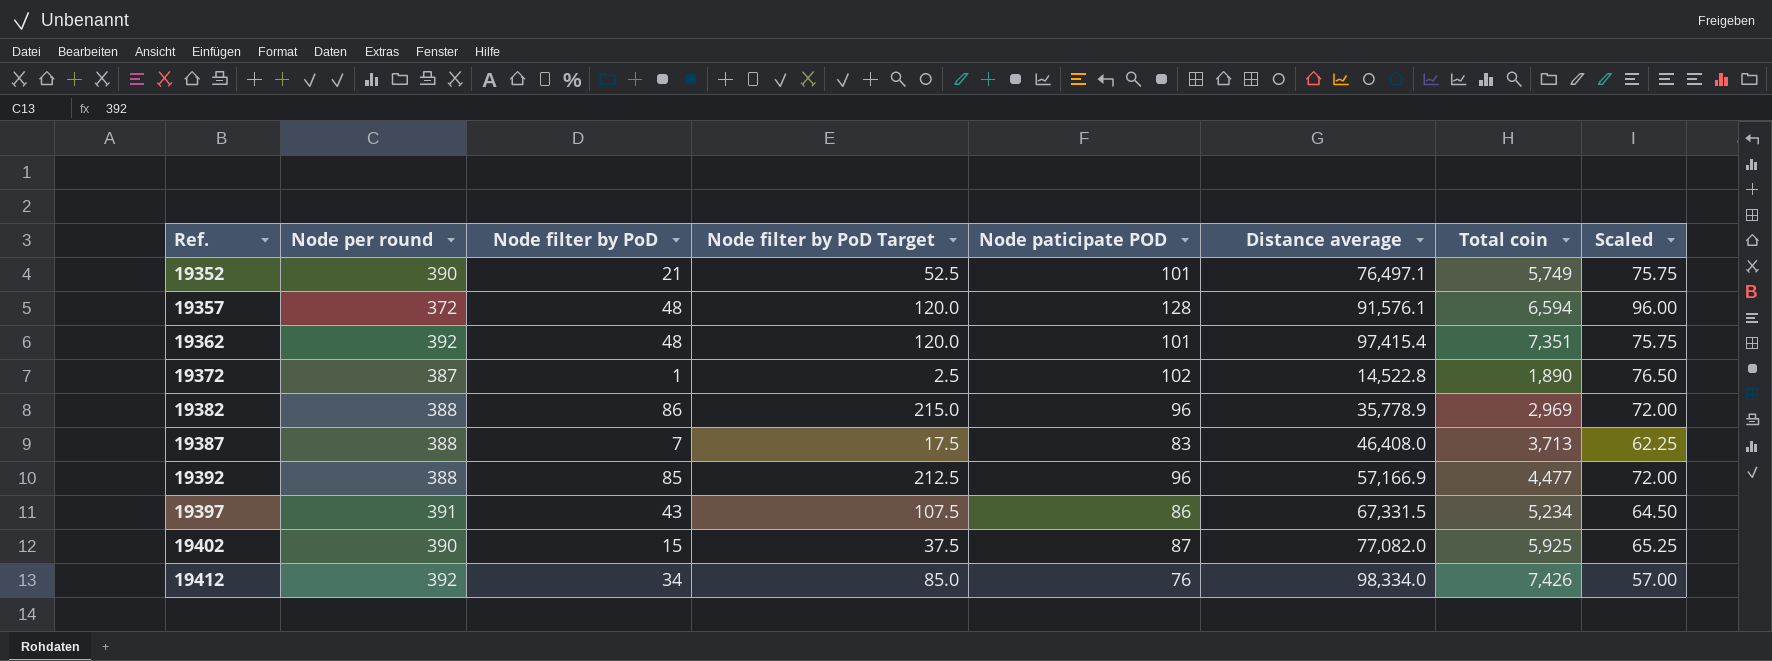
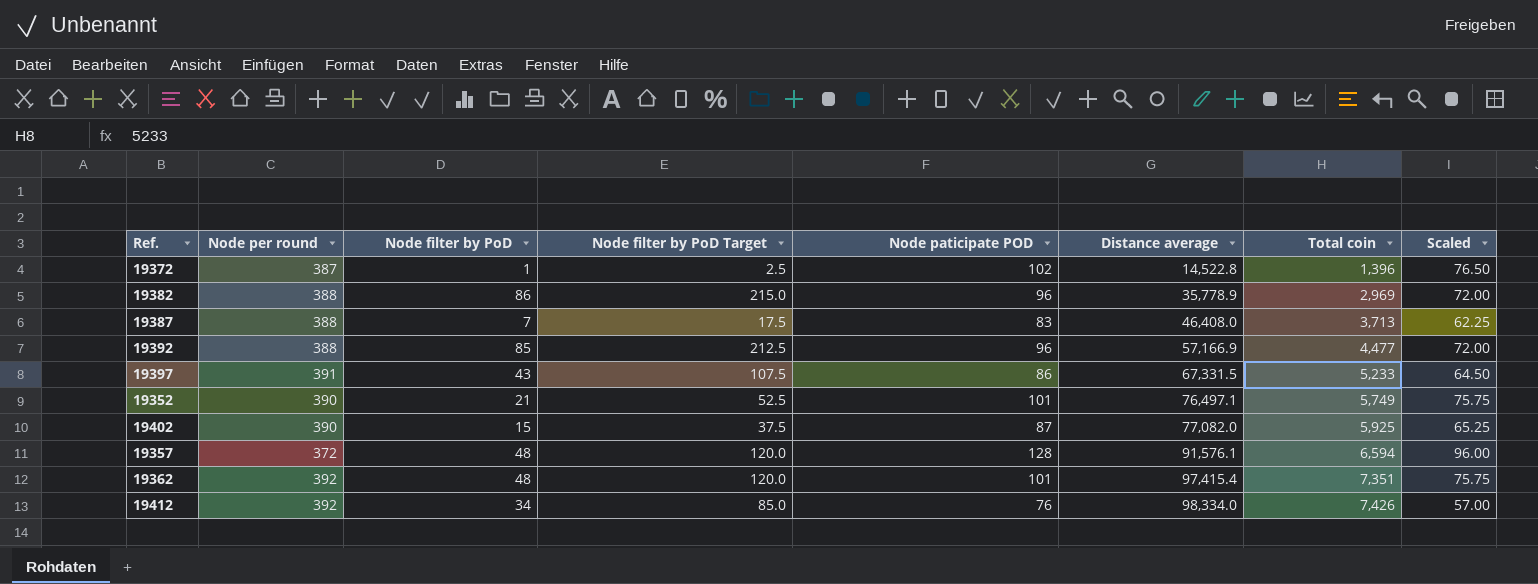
row order: Ref. ascending -> Distance average ascending
19372 | Total coin: 1,890 -> 1,396
19397 | Total coin: 5,234 -> 5,233

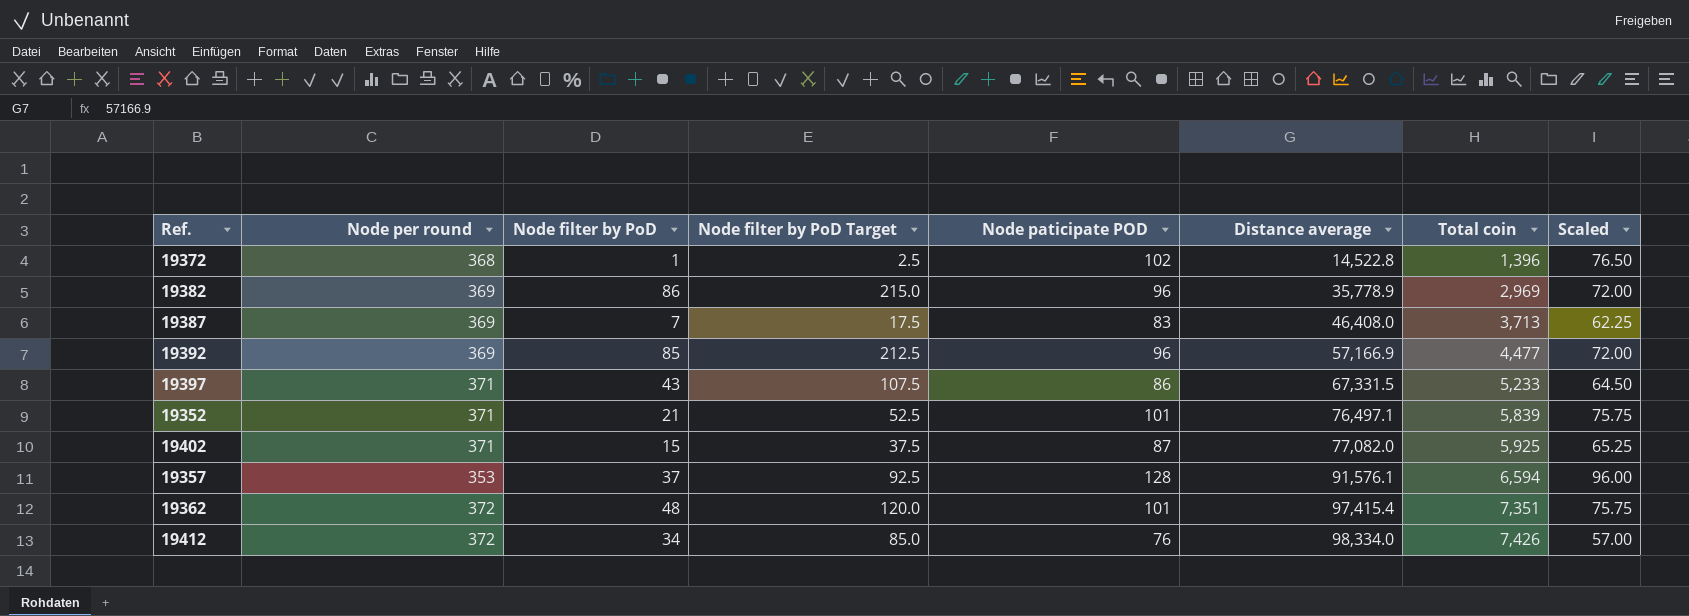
19372 | Node per round: 387 -> 368
19382 | Node per round: 388 -> 369
19387 | Node per round: 388 -> 369
19392 | Node per round: 388 -> 369
19397 | Node per round: 391 -> 371
19352 | Node per round: 390 -> 371
19352 | Total coin: 5,749 -> 5,839
19402 | Node per round: 390 -> 371
19357 | Node per round: 372 -> 353
19357 | Node filter by PoD: 48 -> 37
19357 | Node filter by PoD Target: 120.0 -> 92.5
19362 | Node per round: 392 -> 372
19412 | Node per round: 392 -> 372

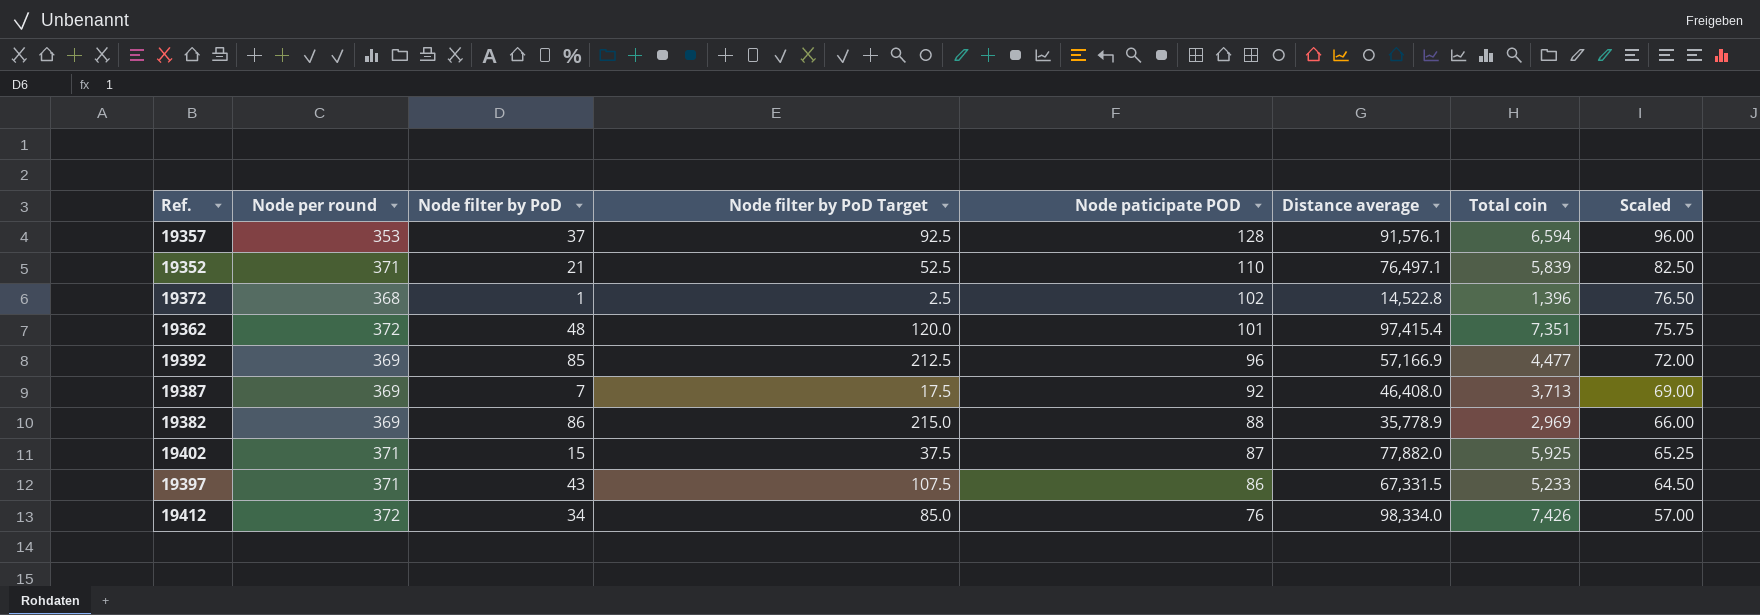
row order: Distance average ascending -> Node paticipate POD descending
19352 | Node paticipate POD: 101 -> 110
19352 | Scaled: 75.75 -> 82.50
19387 | Node paticipate POD: 83 -> 92
19387 | Scaled: 62.25 -> 69.00
19382 | Node paticipate POD: 96 -> 88
19382 | Scaled: 72.00 -> 66.00
19402 | Distance average: 77,082.0 -> 77,882.0

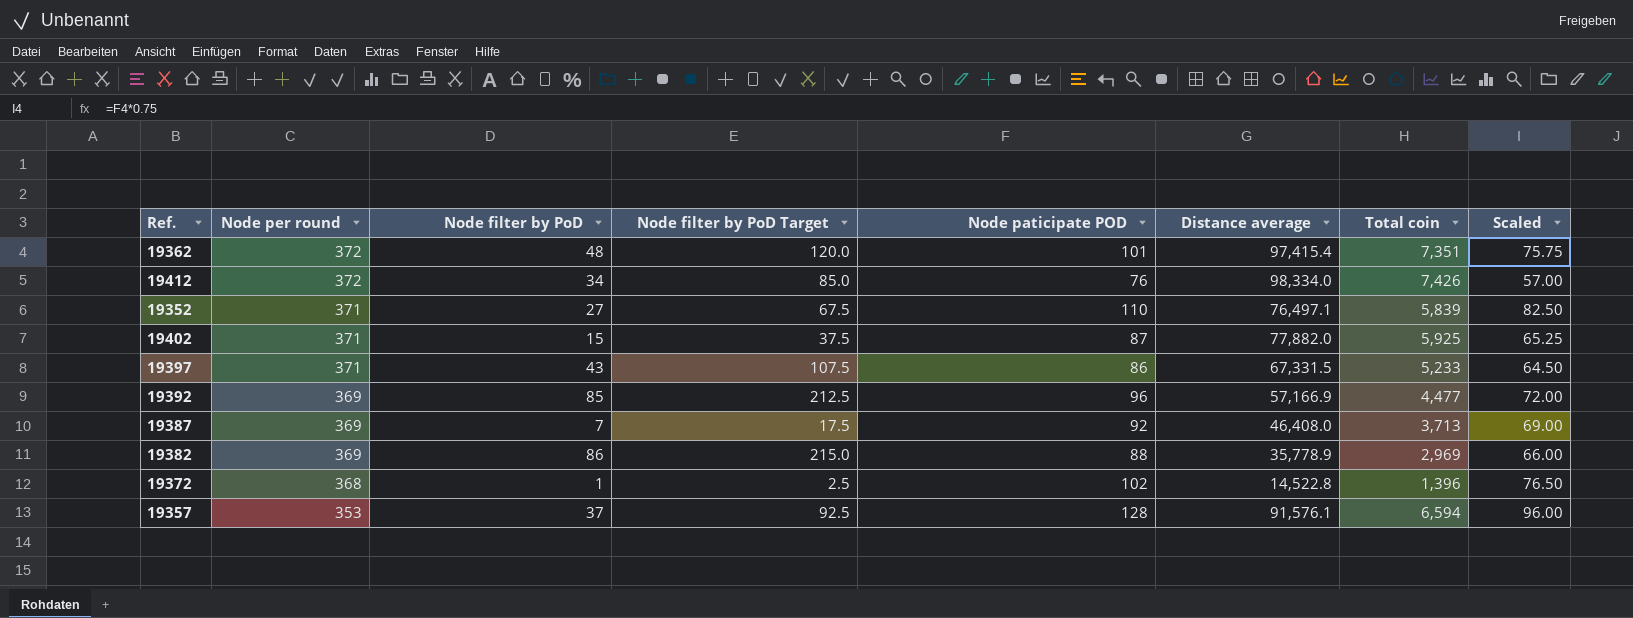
row order: Node paticipate POD descending -> Node per round descending
19352 | Node filter by PoD: 21 -> 27
19352 | Node filter by PoD Target: 52.5 -> 67.5

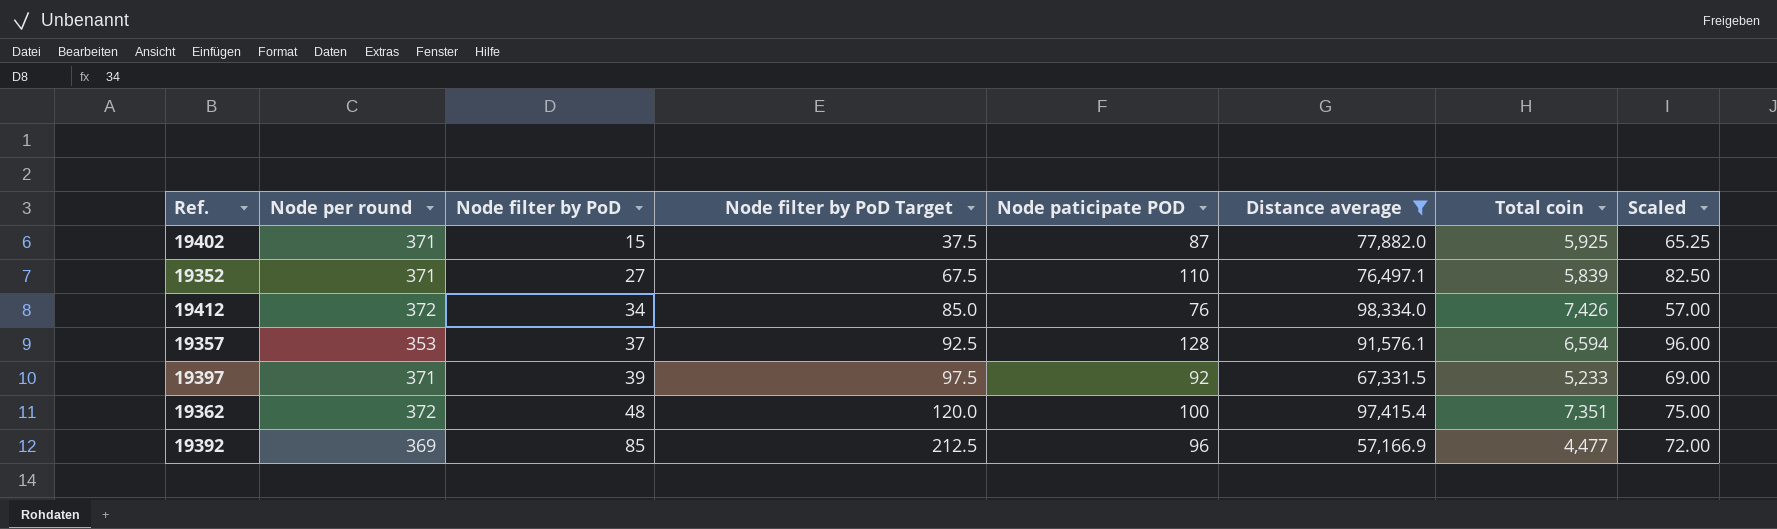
filter: none -> Distance average >= 57,166.9
row order: Node per round descending -> Node filter by PoD ascending
19397 | Node filter by PoD: 43 -> 39
19397 | Node filter by PoD Target: 107.5 -> 97.5
19397 | Node paticipate POD: 86 -> 92
19397 | Scaled: 64.50 -> 69.00
19362 | Node paticipate POD: 101 -> 100
19362 | Scaled: 75.75 -> 75.00

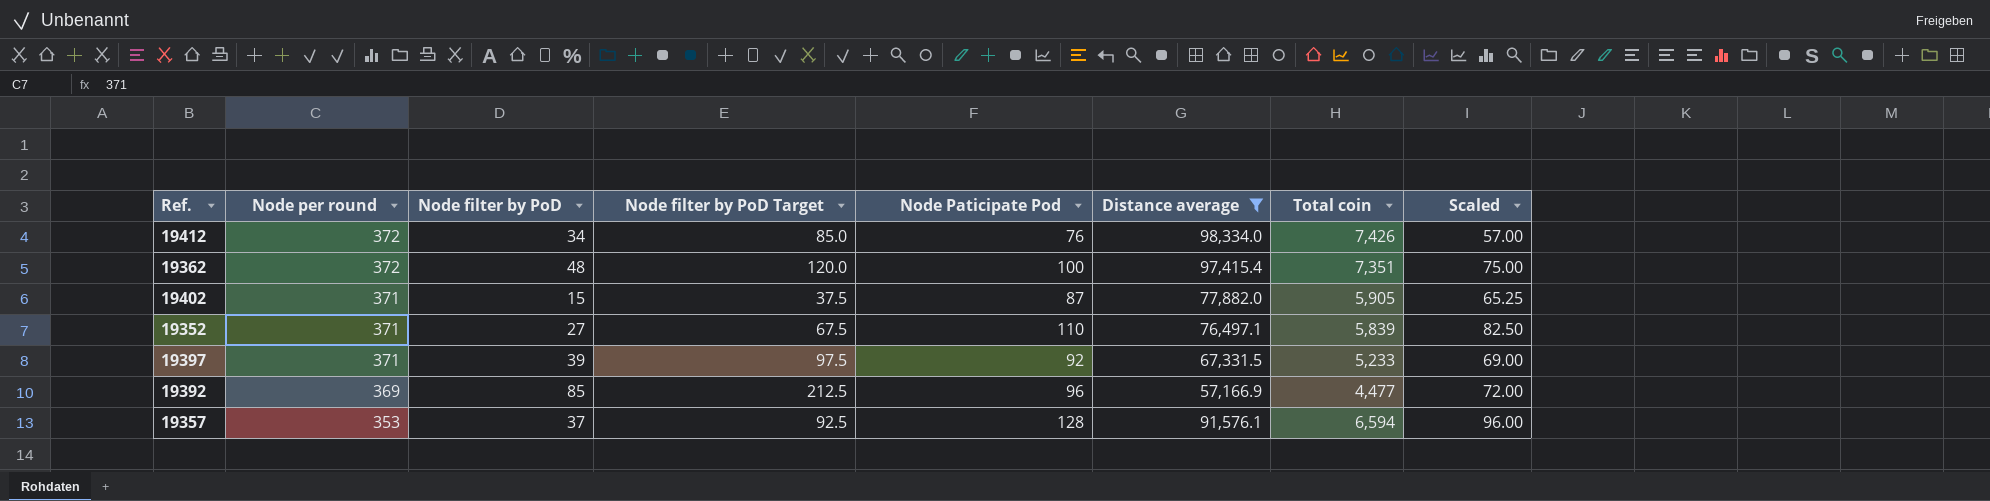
row order: Node filter by PoD ascending -> Node per round descending
column name: Node paticipate POD -> Node Paticipate Pod
19402 | Total coin: 5,925 -> 5,905

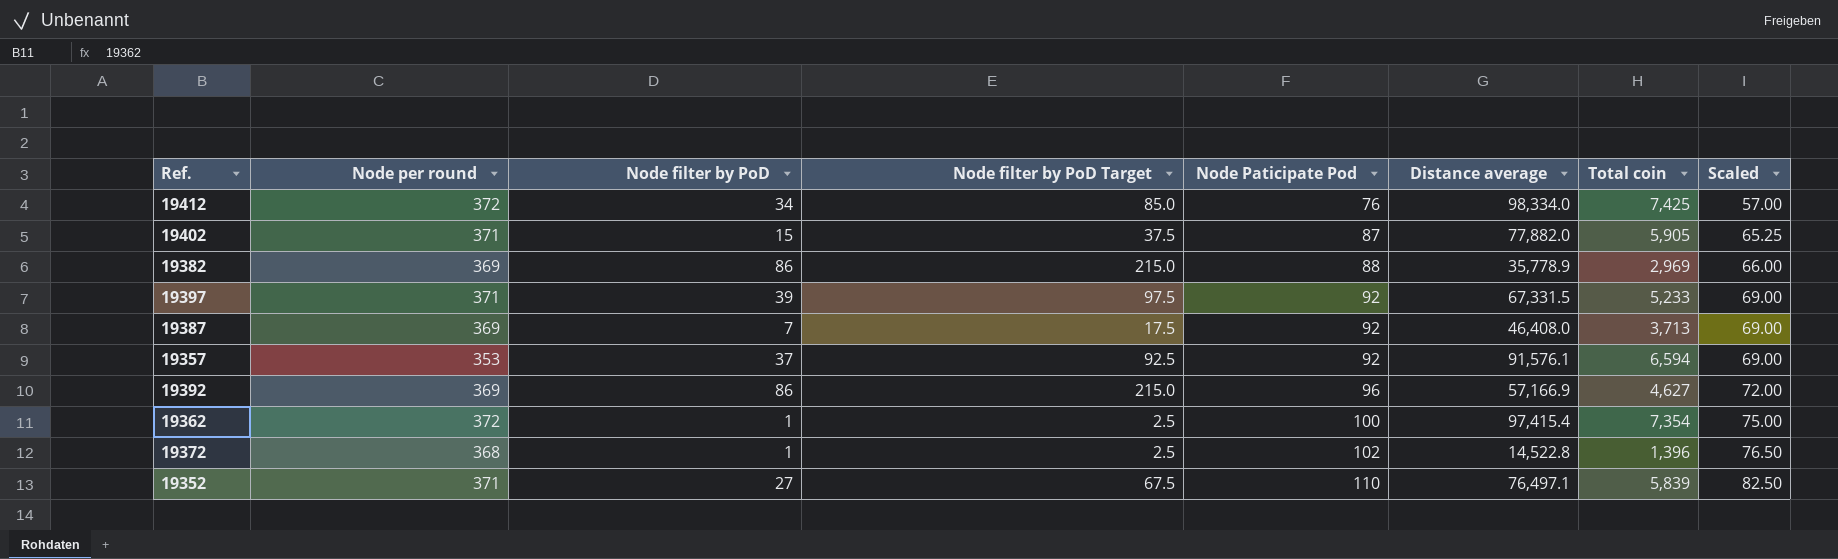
filter: Distance average >= 57,166.9 -> none
row order: Node per round descending -> Node Paticipate Pod ascending
19412 | Total coin: 7,426 -> 7,425
19357 | Node Paticipate Pod: 128 -> 92
19357 | Scaled: 96.00 -> 69.00
19392 | Node filter by PoD: 85 -> 86
19392 | Node filter by PoD Target: 212.5 -> 215.0
19392 | Total coin: 4,477 -> 4,627
19362 | Node filter by PoD: 48 -> 1
19362 | Node filter by PoD Target: 120.0 -> 2.5
19362 | Total coin: 7,351 -> 7,354

